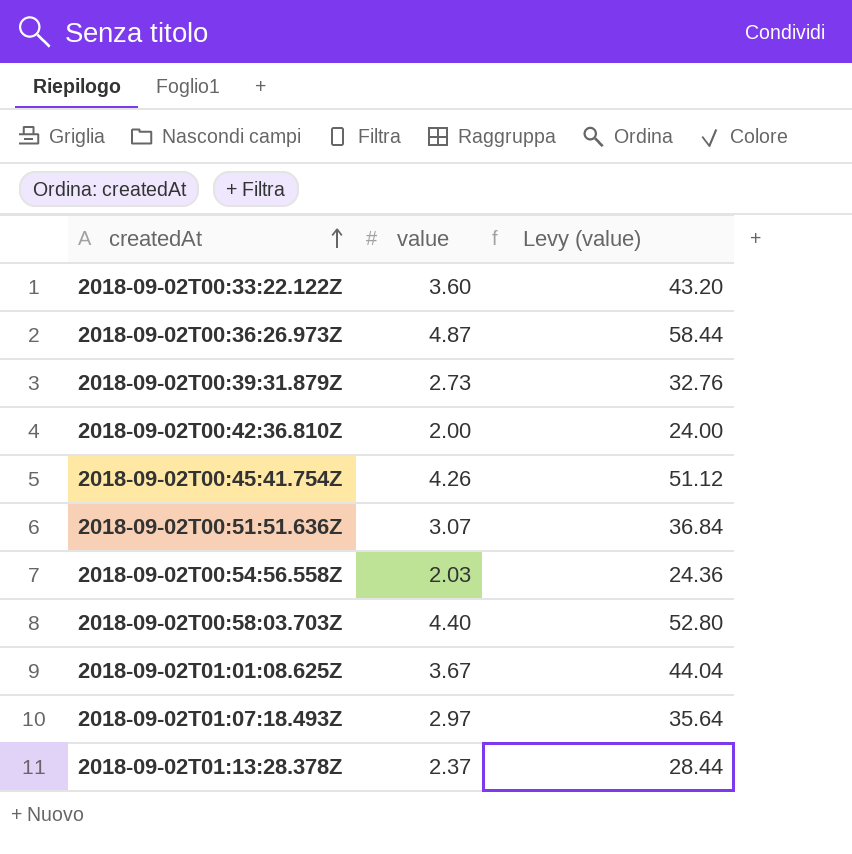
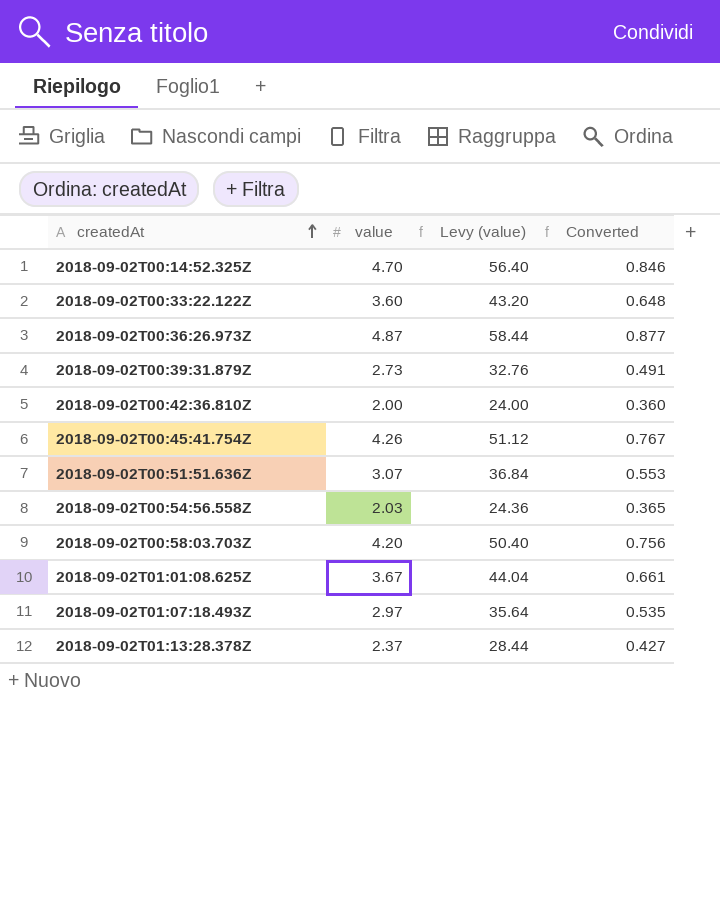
column Converted | formula: none -> [value] * 0.18
row 2018-09-02T00:14:52.325Z: none -> 4.70 | 56.40 | 0.846
2018-09-02T00:58:03.703Z | value: 4.40 -> 4.20
2018-09-02T00:58:03.703Z | Levy (value): 52.80 -> 50.40

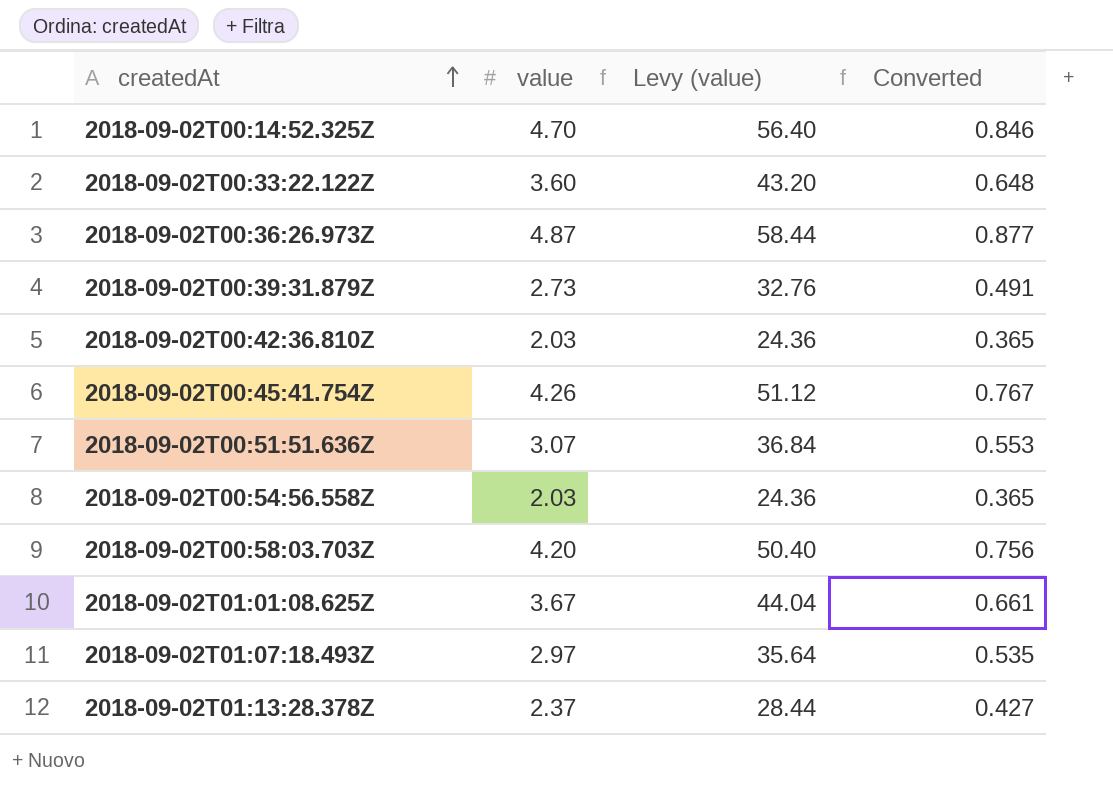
2018-09-02T00:42:36.810Z | value: 2.00 -> 2.03
2018-09-02T00:42:36.810Z | Levy (value): 24.00 -> 24.36
2018-09-02T00:42:36.810Z | Converted: 0.360 -> 0.365

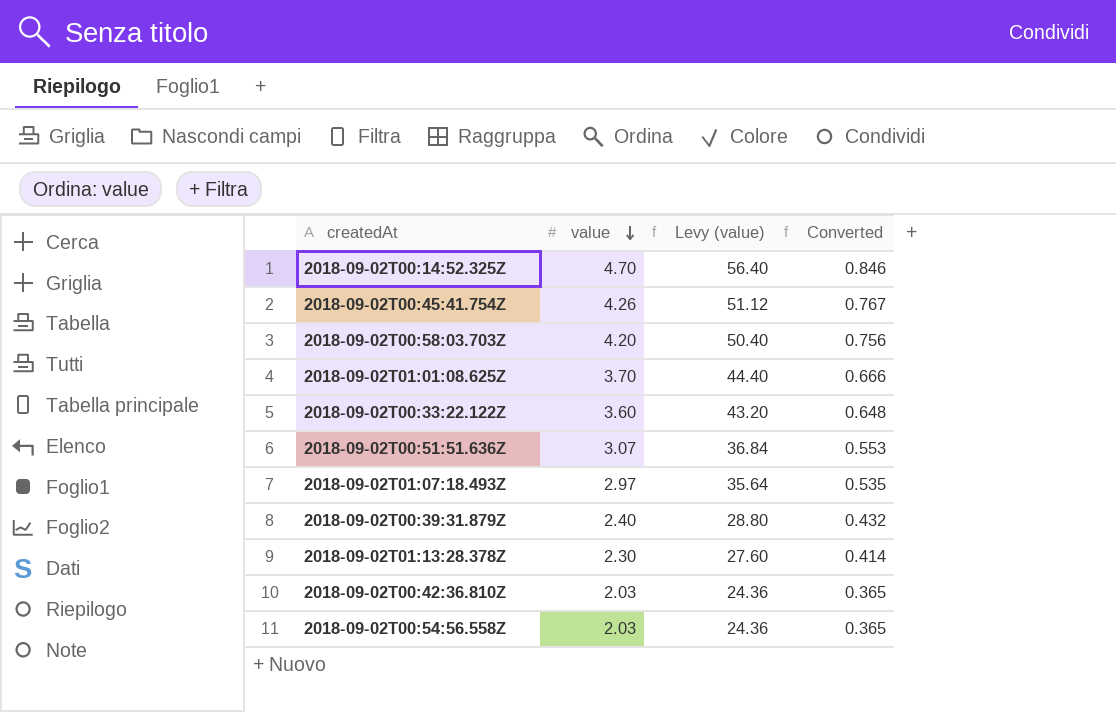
row order: createdAt ascending -> value descending
row 2018-09-02T00:36:26.973Z: 4.87 | 58.44 | 0.877 -> none
2018-09-02T01:01:08.625Z | value: 3.67 -> 3.70
2018-09-02T01:01:08.625Z | Levy (value): 44.04 -> 44.40
2018-09-02T01:01:08.625Z | Converted: 0.661 -> 0.666
2018-09-02T00:39:31.879Z | value: 2.73 -> 2.40
2018-09-02T00:39:31.879Z | Levy (value): 32.76 -> 28.80
2018-09-02T00:39:31.879Z | Converted: 0.491 -> 0.432
2018-09-02T01:13:28.378Z | value: 2.37 -> 2.30
2018-09-02T01:13:28.378Z | Levy (value): 28.44 -> 27.60
2018-09-02T01:13:28.378Z | Converted: 0.427 -> 0.414

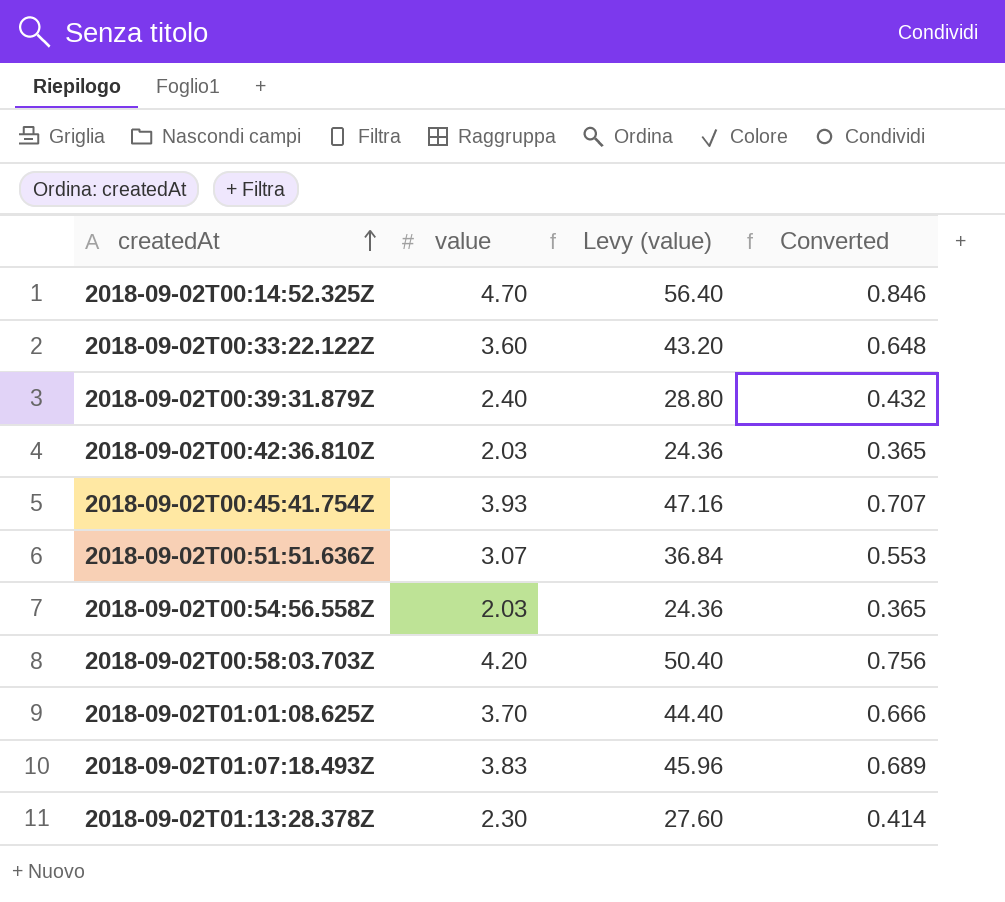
row order: value descending -> createdAt ascending
2018-09-02T00:45:41.754Z | value: 4.26 -> 3.93
2018-09-02T00:45:41.754Z | Levy (value): 51.12 -> 47.16
2018-09-02T00:45:41.754Z | Converted: 0.767 -> 0.707
2018-09-02T01:07:18.493Z | value: 2.97 -> 3.83
2018-09-02T01:07:18.493Z | Levy (value): 35.64 -> 45.96
2018-09-02T01:07:18.493Z | Converted: 0.535 -> 0.689

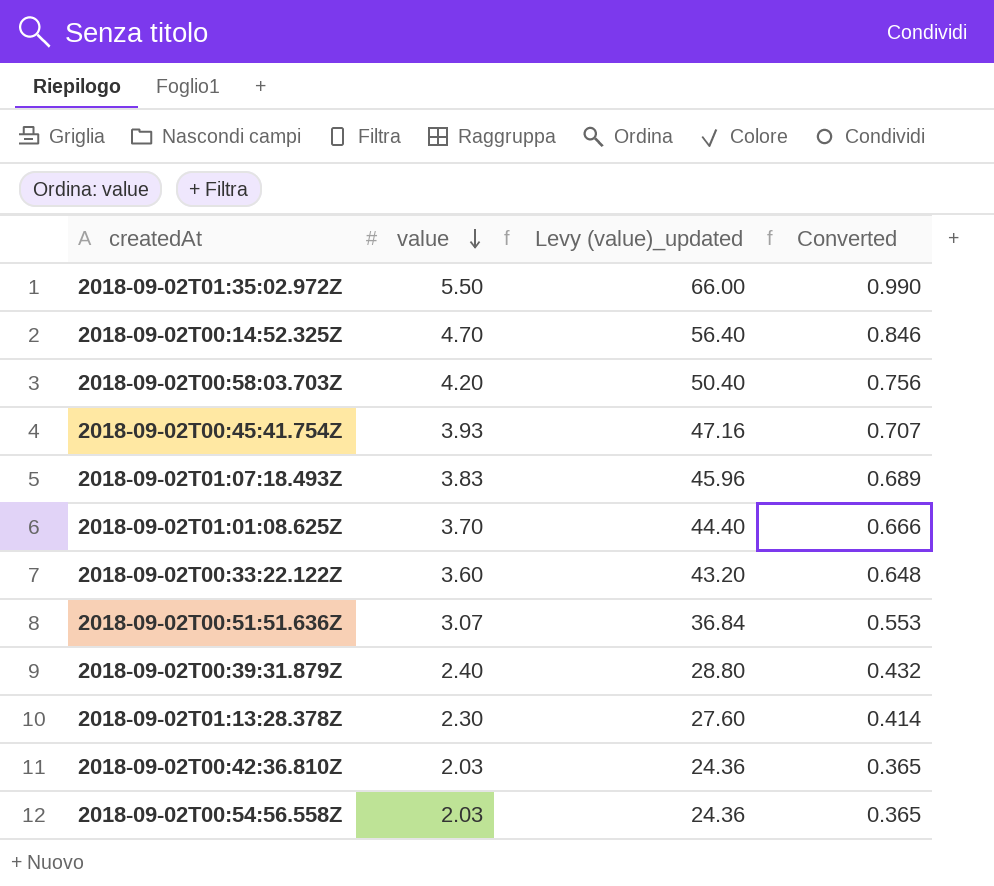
row order: createdAt ascending -> value descending
column name: Levy (value) -> Levy (value)_updated
row 2018-09-02T01:35:02.972Z: none -> 5.50 | 66.00 | 0.990

